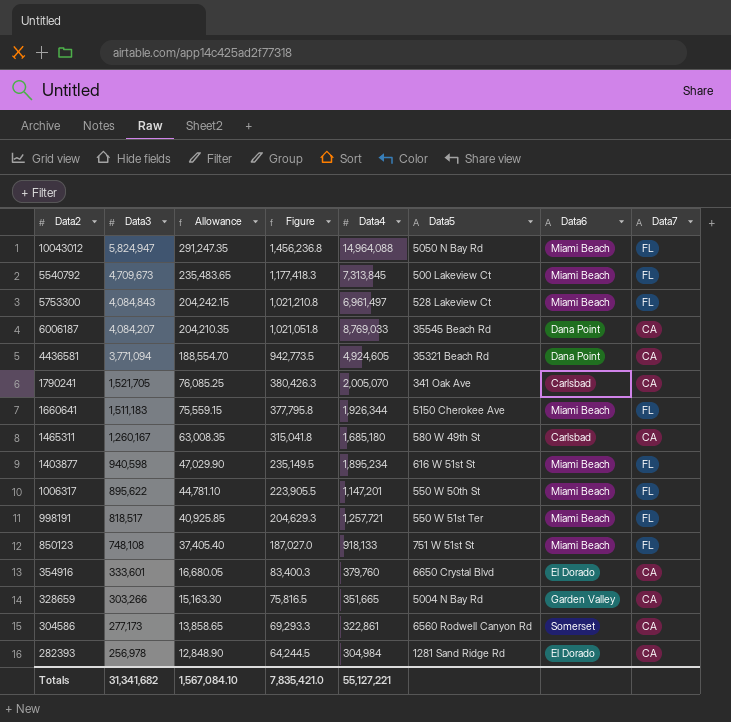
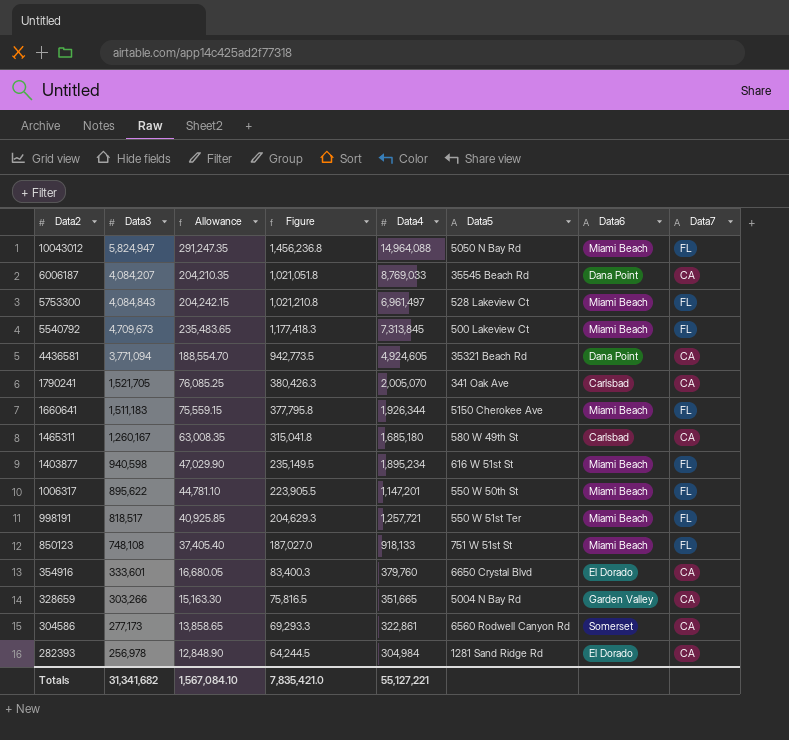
row order: Data3 descending -> Data2 descending

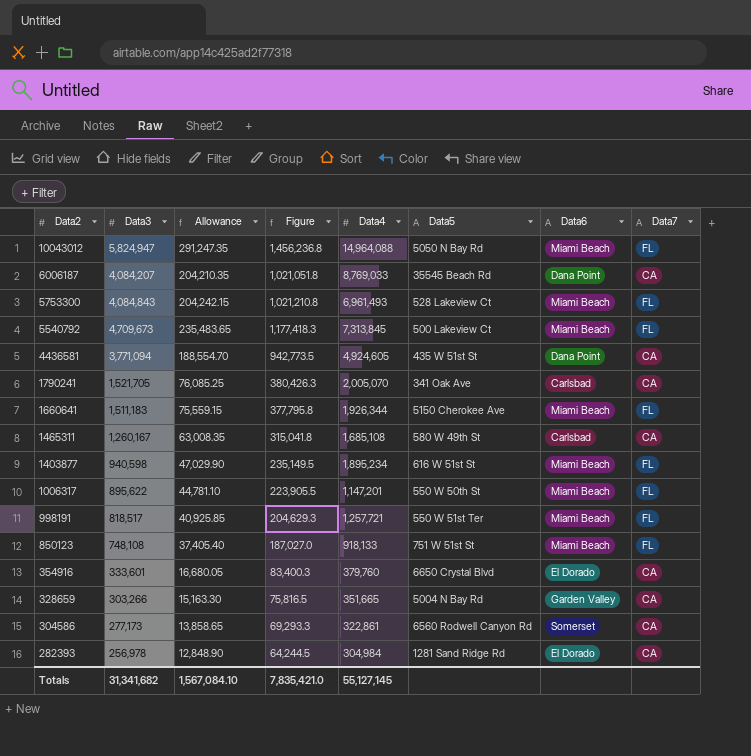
5753300 | Data4: 6,961,497 -> 6,961,493
4436581 | Data5: 35321 Beach Rd -> 435 W 51st St
1465311 | Data4: 1,685,180 -> 1,685,108
Totals | Data4: 55,127,221 -> 55,127,145

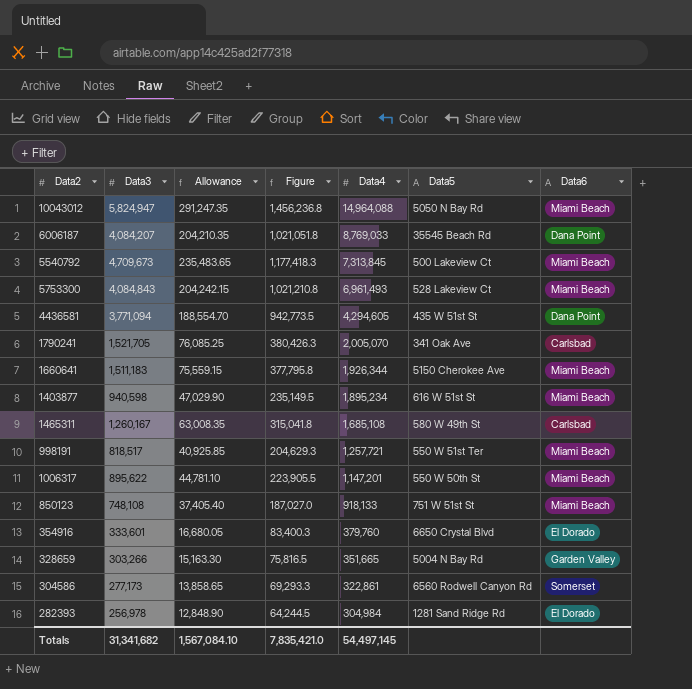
row order: Data2 descending -> Data4 descending
column Data7 | position: 8 -> none
4436581 | Data4: 4,924,605 -> 4,294,605
Totals | Data4: 55,127,145 -> 54,497,145

